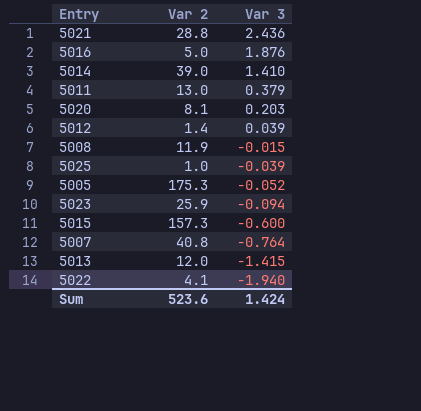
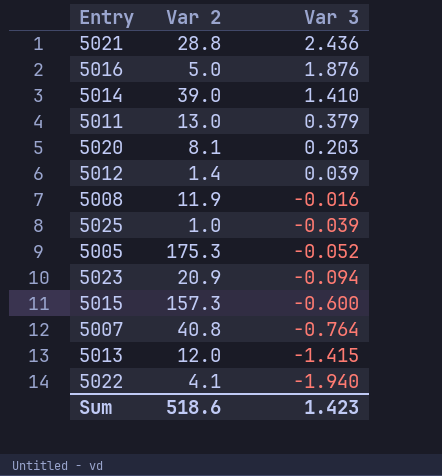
5008 | Var 3: -0.015 -> -0.016
5023 | Var 2: 25.9 -> 20.9
Sum | Var 2: 523.6 -> 518.6
Sum | Var 3: 1.424 -> 1.423

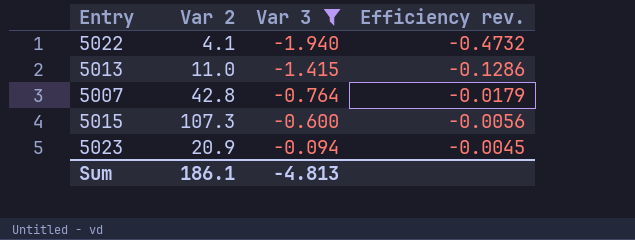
filter: none -> Var 3 <= -0.094
row order: Var 3 descending -> Var 3 ascending
column Efficiency rev. | formula: none -> [Var 3] / [Var 2]
5013 | Var 2: 12.0 -> 11.0
5007 | Var 2: 40.8 -> 42.8
5015 | Var 2: 157.3 -> 107.3
Sum | Var 2: 518.6 -> 186.1
Sum | Var 3: 1.423 -> -4.813

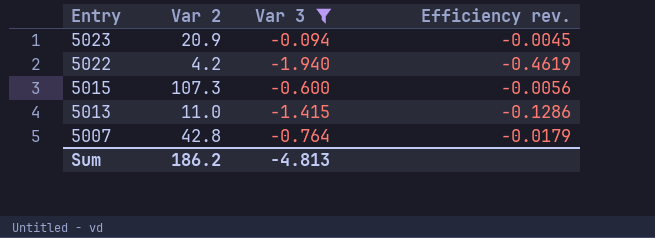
row order: Var 3 ascending -> Entry descending
5022 | Var 2: 4.1 -> 4.2
5022 | Efficiency rev.: -0.4732 -> -0.4619
Sum | Var 2: 186.1 -> 186.2

